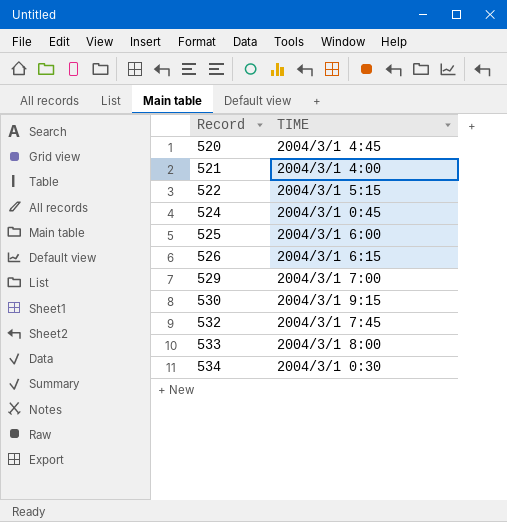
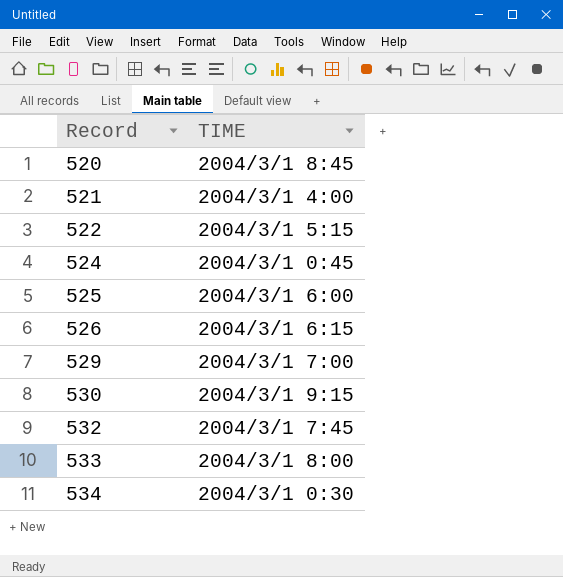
520 | TIME: 2004/3/1 4:45 -> 2004/3/1 8:45

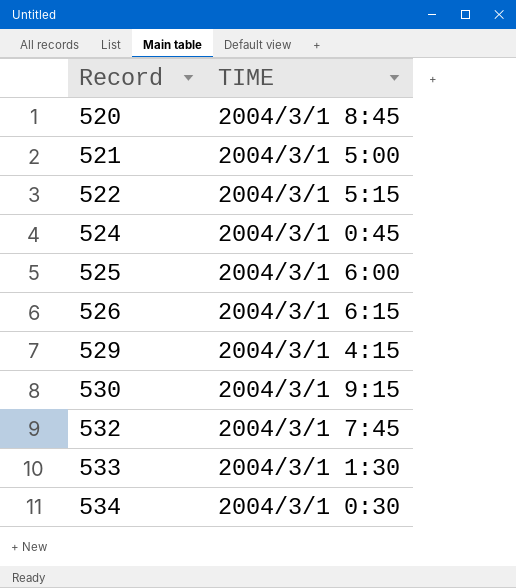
521 | TIME: 2004/3/1 4:00 -> 2004/3/1 5:00
529 | TIME: 2004/3/1 7:00 -> 2004/3/1 4:15
533 | TIME: 2004/3/1 8:00 -> 2004/3/1 1:30

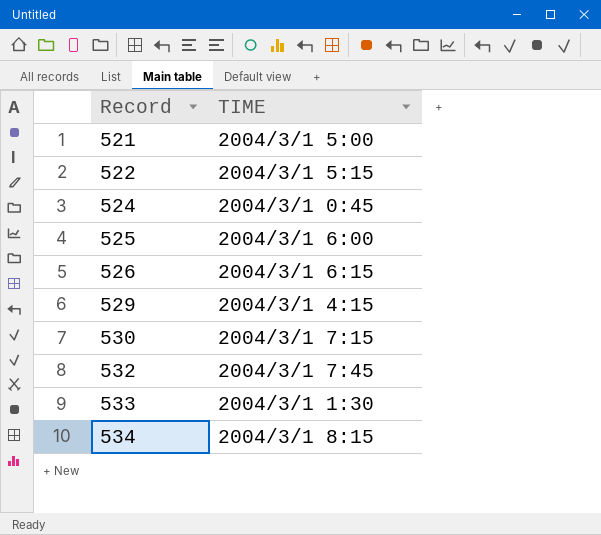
row 520: 2004/3/1 8:45 -> none
530 | TIME: 2004/3/1 9:15 -> 2004/3/1 7:15
534 | TIME: 2004/3/1 0:30 -> 2004/3/1 8:15

